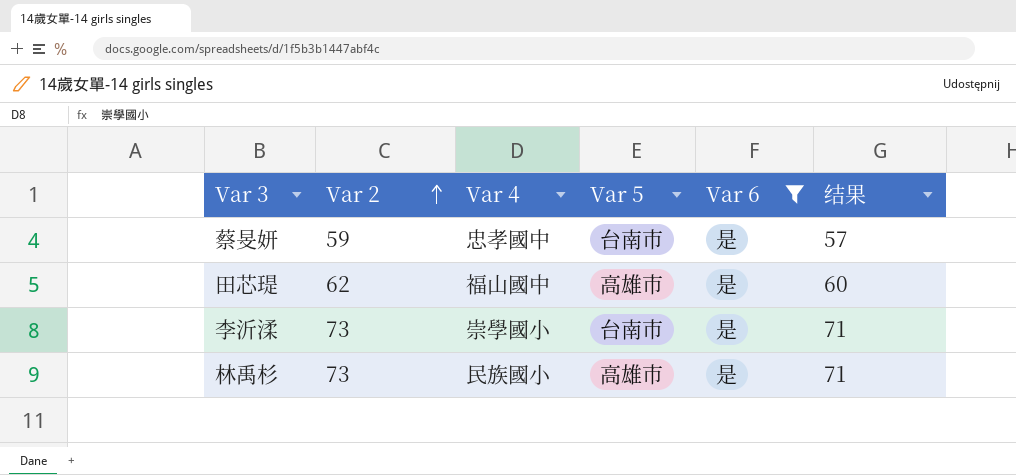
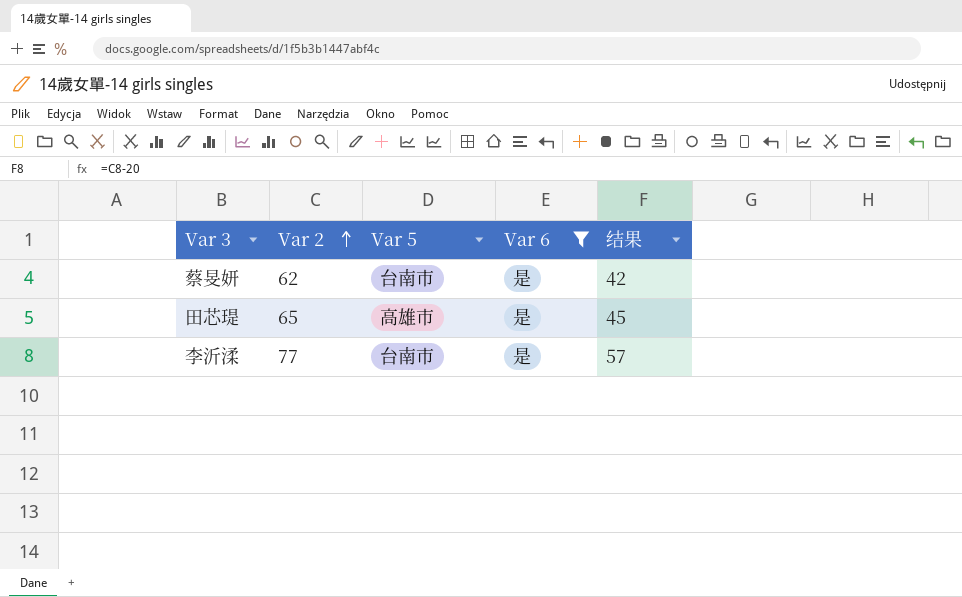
column Var 4 | position: 3 -> none
column 结果 | formula: [Var 2] - 2 -> [Var 2] - 20
row 林禹杉: 73 | 民族國小 | 高雄市 | 是 | 71 -> none
蔡旻妍 | Var 2: 59 -> 62
田芯瑅 | Var 2: 62 -> 65
李沂渘 | Var 2: 73 -> 77

